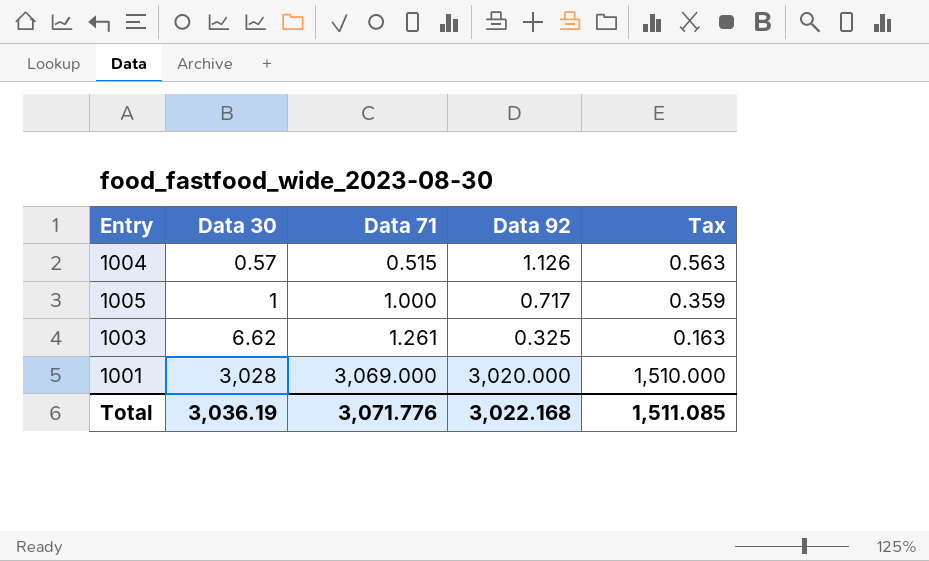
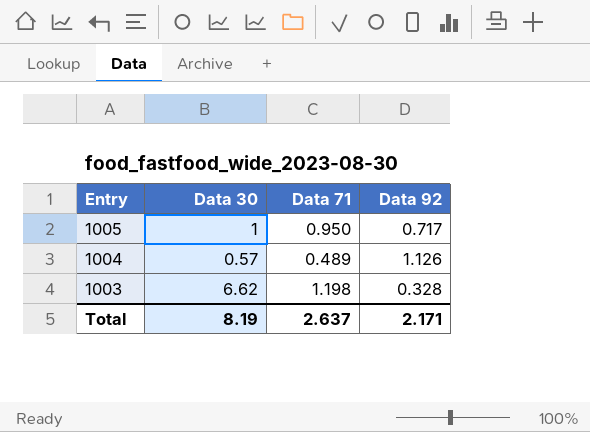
row order: Data 30 ascending -> Entry descending
column Tax | formula: [Data 92] * 0.5 -> none
row 1001: 3,028 | 3,069.000 | 3,020.000 | 1,510.000 -> none
1005 | Data 71: 1.000 -> 0.950
1004 | Data 71: 0.515 -> 0.489
1003 | Data 71: 1.261 -> 1.198
1003 | Data 92: 0.325 -> 0.328
Total | Data 30: 3,036.19 -> 8.19
Total | Data 71: 3,071.776 -> 2.637
Total | Data 92: 3,022.168 -> 2.171

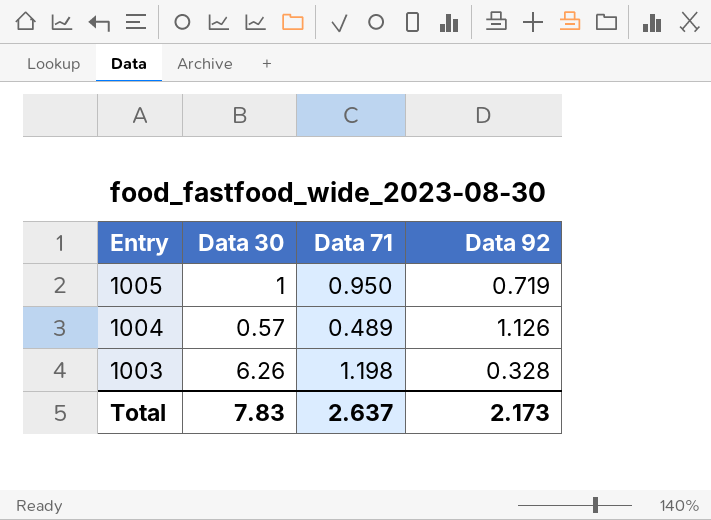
1005 | Data 92: 0.717 -> 0.719
1003 | Data 30: 6.62 -> 6.26
Total | Data 30: 8.19 -> 7.83
Total | Data 92: 2.171 -> 2.173

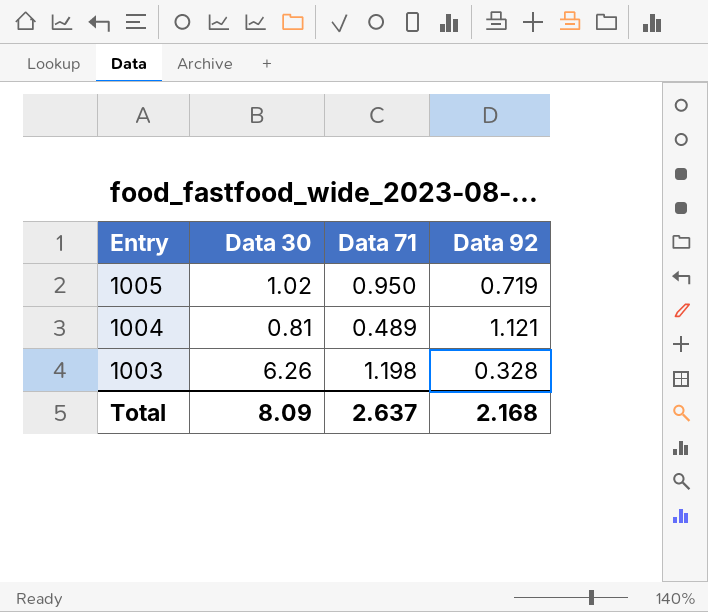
1005 | Data 30: 1 -> 1.02
1004 | Data 30: 0.57 -> 0.81
1004 | Data 92: 1.126 -> 1.121
Total | Data 30: 7.83 -> 8.09
Total | Data 92: 2.173 -> 2.168

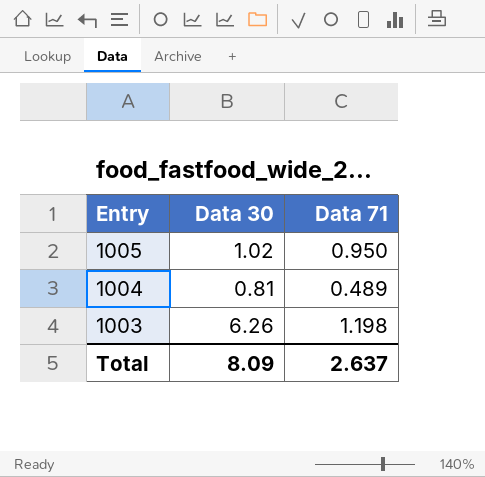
column Data 92 | position: 4 -> none

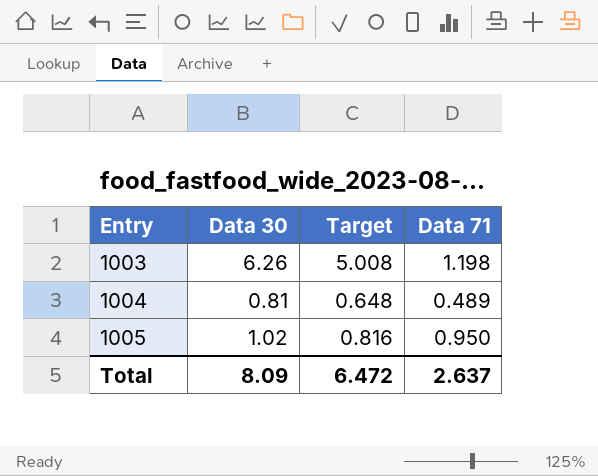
row order: Entry descending -> Entry ascending
column Target | formula: none -> [Data 30] * 0.8

